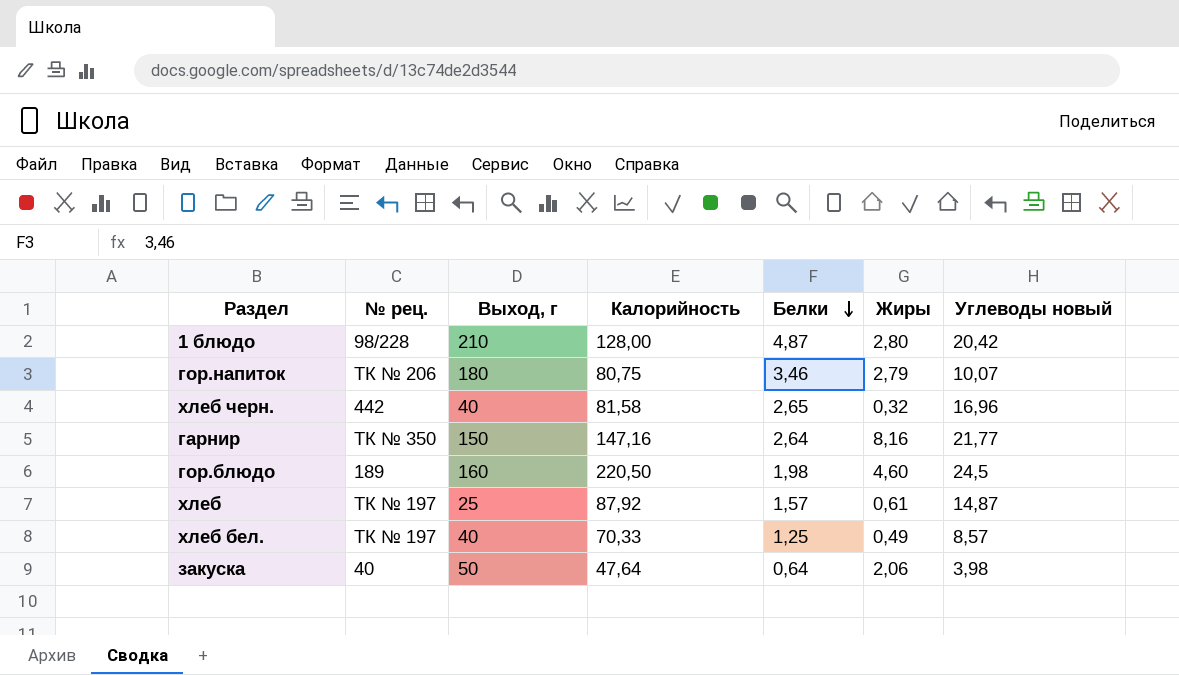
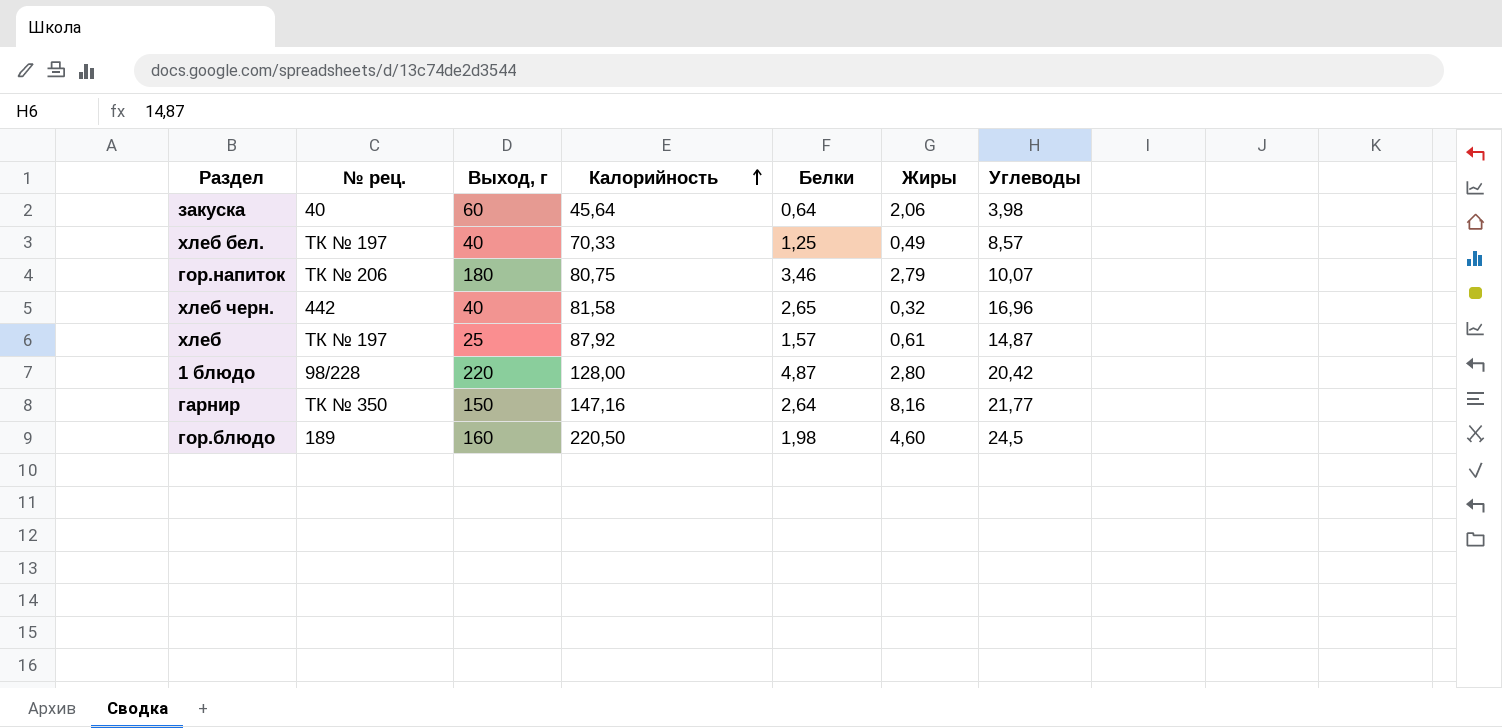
row order: Белки descending -> Калорийность ascending
column name: Углеводы новый -> Углеводы
закуска | Выход, г: 50 -> 60
закуска | Калорийность: 47,64 -> 45,64
1 блюдо | Выход, г: 210 -> 220

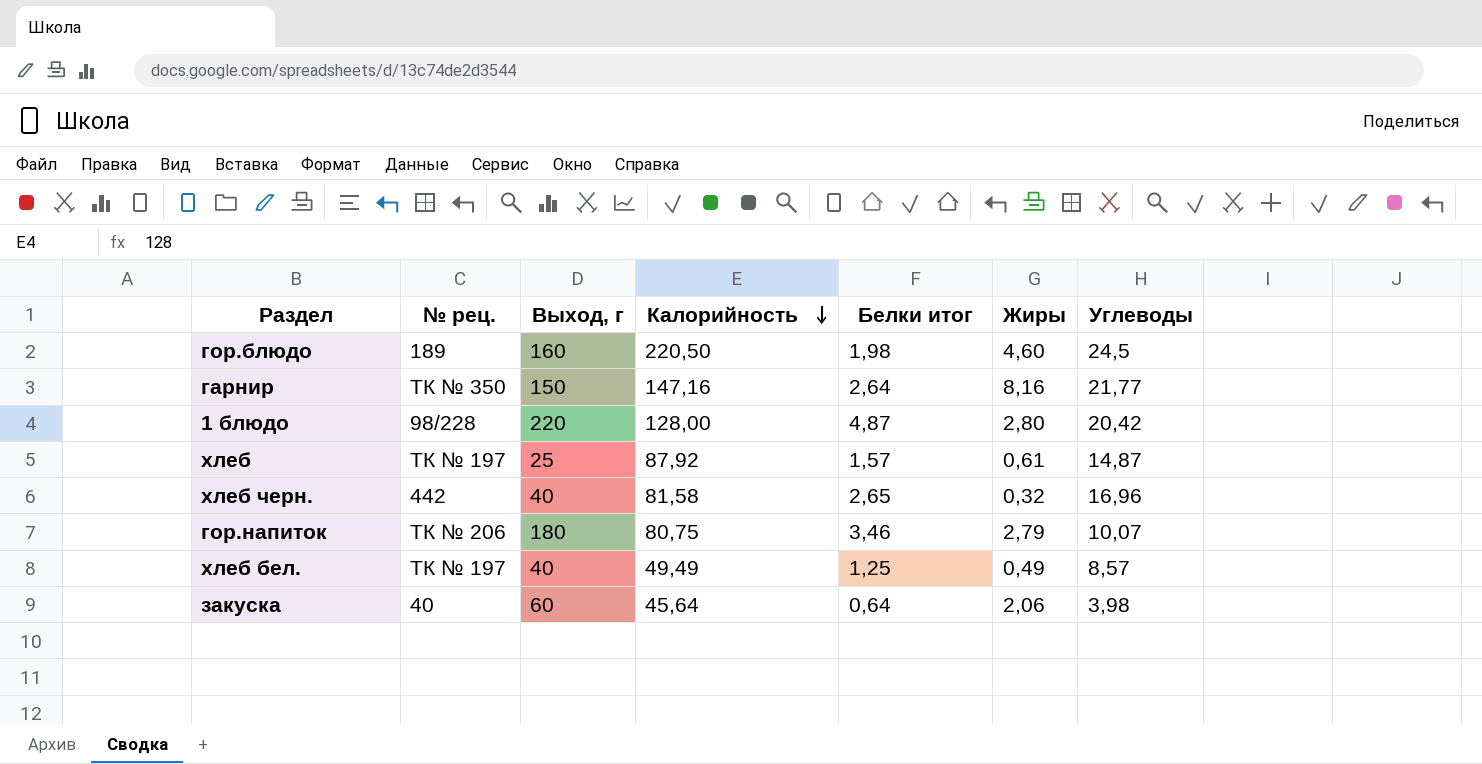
row order: Калорийность ascending -> Калорийность descending
column name: Белки -> Белки итог
хлеб бел. | Калорийность: 70,33 -> 49,49

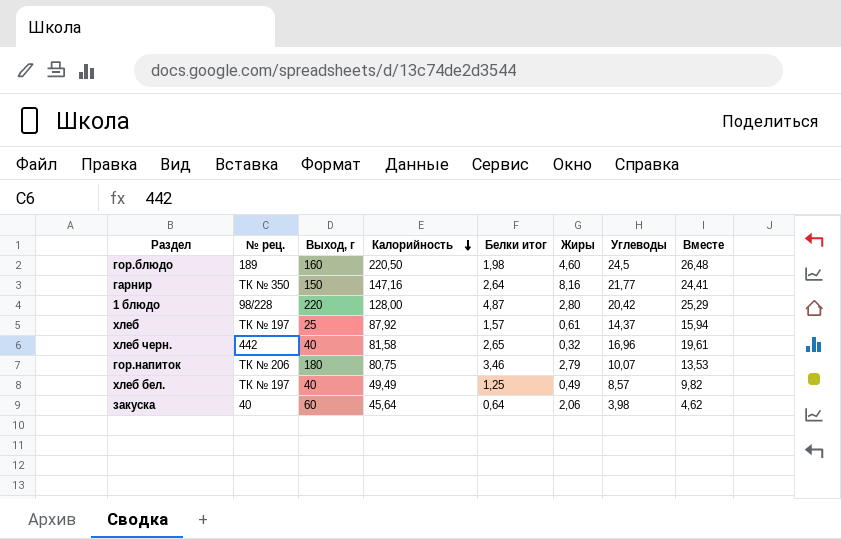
column Вместе | formula: none -> [Белки итог] + [Углеводы]
хлеб | Углеводы: 14,87 -> 14,37

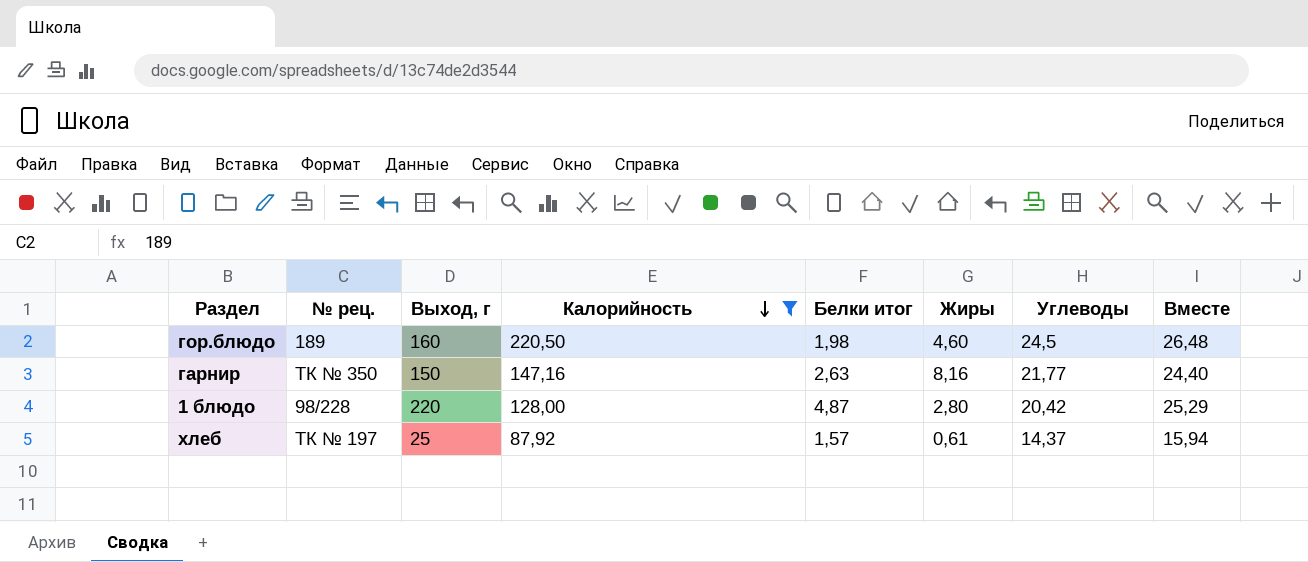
filter: none -> Калорийность >= 87,92
гарнир | Белки итог: 2,64 -> 2,63
гарнир | Вместе: 24,41 -> 24,40

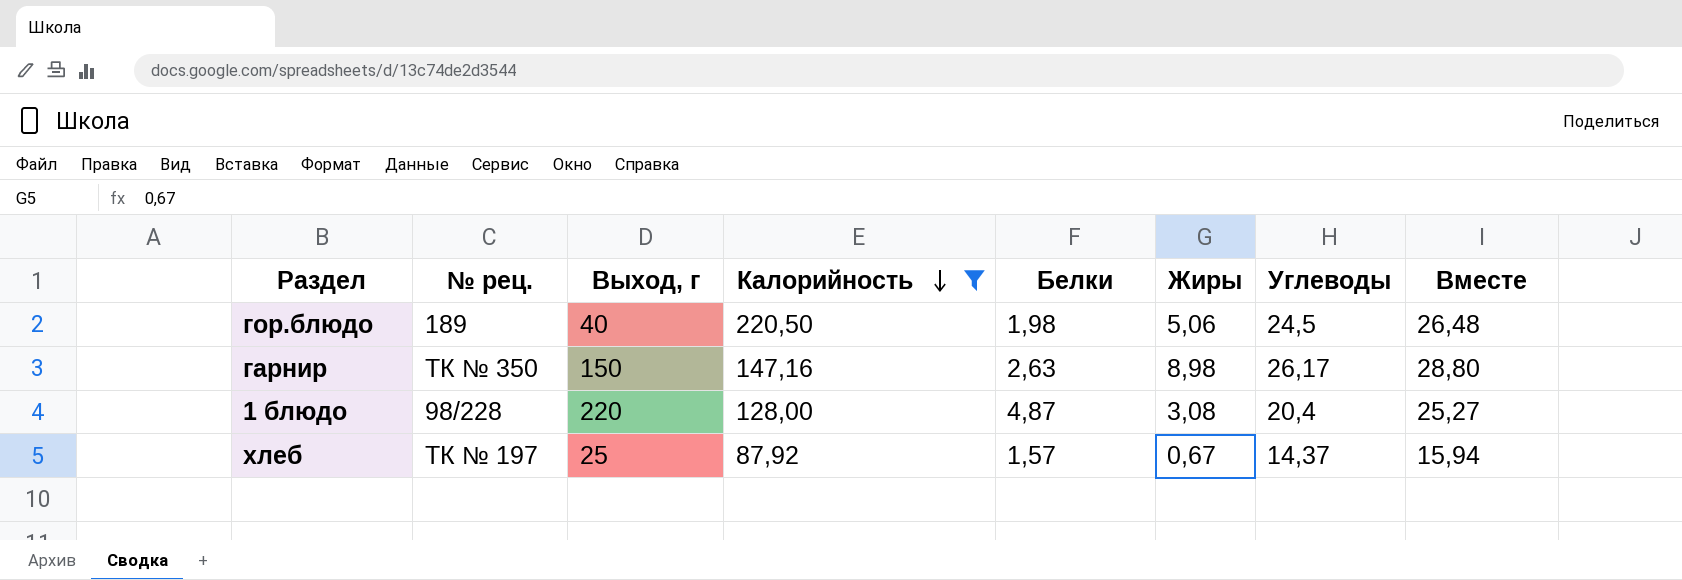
column name: Белки итог -> Белки
гор.блюдо | Выход, г: 160 -> 40
гор.блюдо | Жиры: 4,60 -> 5,06
гарнир | Жиры: 8,16 -> 8,98
гарнир | Углеводы: 21,77 -> 26,17
гарнир | Вместе: 24,40 -> 28,80
1 блюдо | Жиры: 2,80 -> 3,08
1 блюдо | Углеводы: 20,42 -> 20,4
1 блюдо | Вместе: 25,29 -> 25,27
хлеб | Жиры: 0,61 -> 0,67

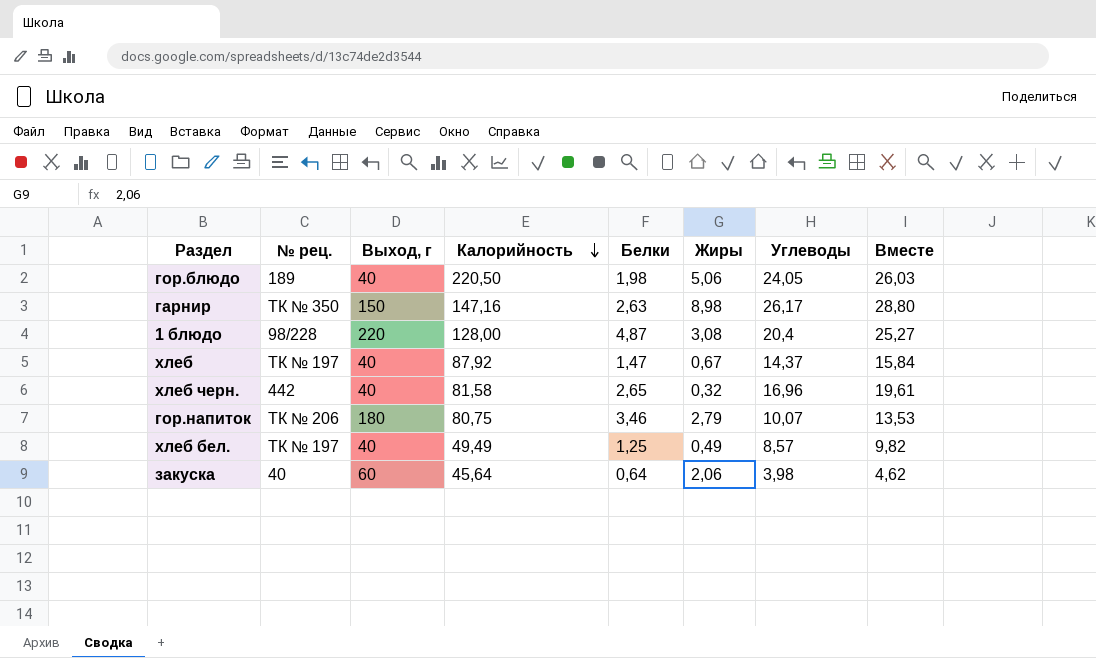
filter: Калорийность >= 87,92 -> none
гор.блюдо | Углеводы: 24,5 -> 24,05
гор.блюдо | Вместе: 26,48 -> 26,03
хлеб | Выход, г: 25 -> 40
хлеб | Белки: 1,57 -> 1,47
хлеб | Вместе: 15,94 -> 15,84

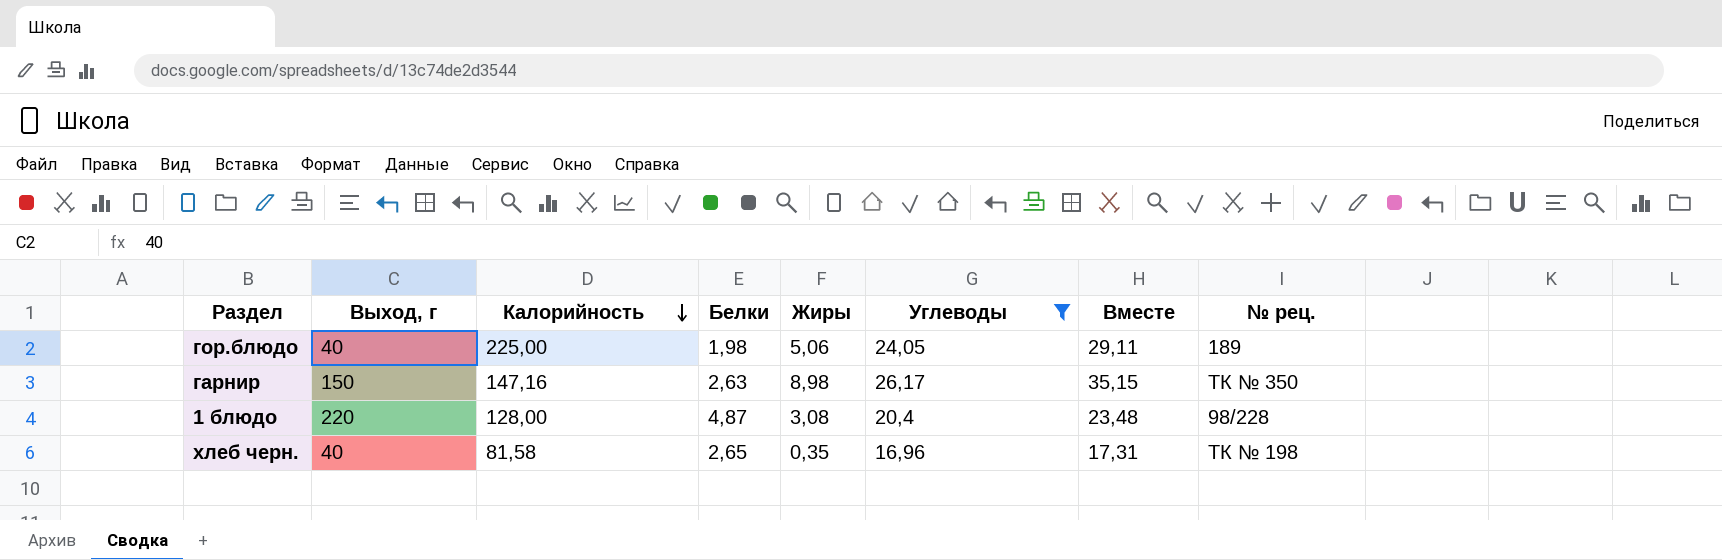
filter: none -> Углеводы >= 16,96
column Вместе | formula: [Белки] + [Углеводы] -> [Жиры] + [Углеводы]
column № рец. | position: 2 -> 8
гор.блюдо | Калорийность: 220,50 -> 225,00
хлеб черн. | Жиры: 0,32 -> 0,35
хлеб черн. | № рец.: 442 -> ТК № 198

